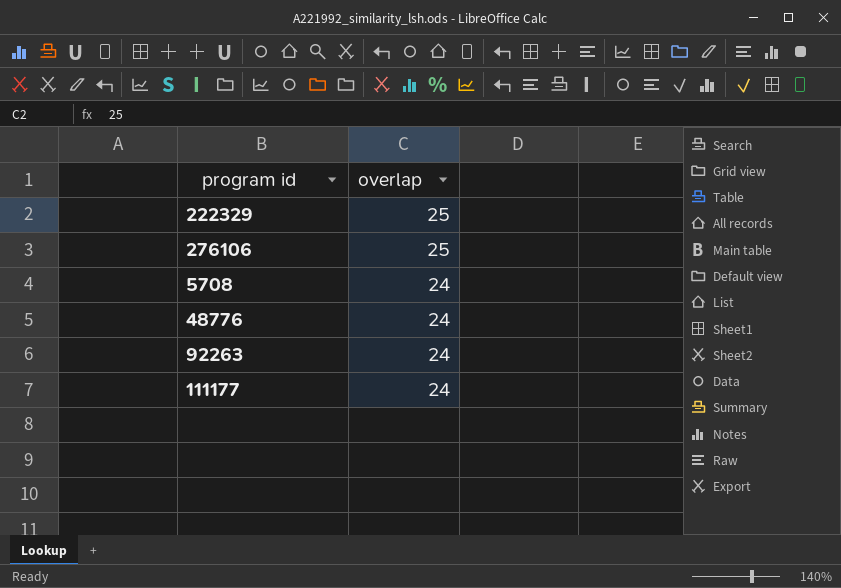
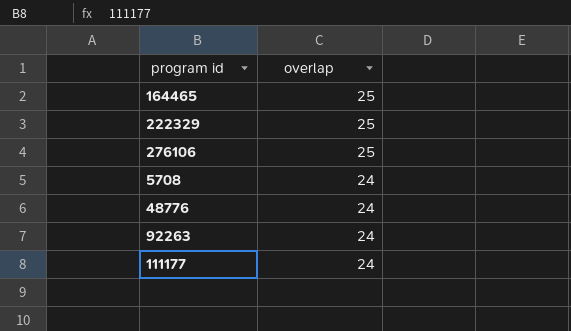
row 164465: none -> 25

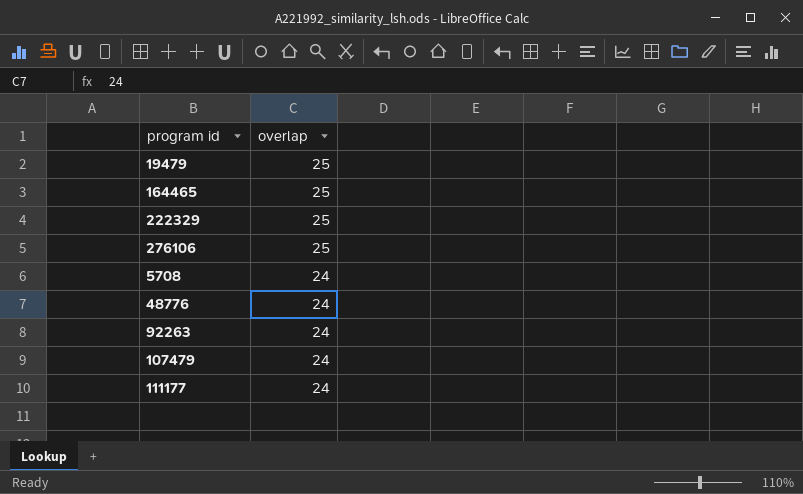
row 19479: none -> 25
row 107479: none -> 24

